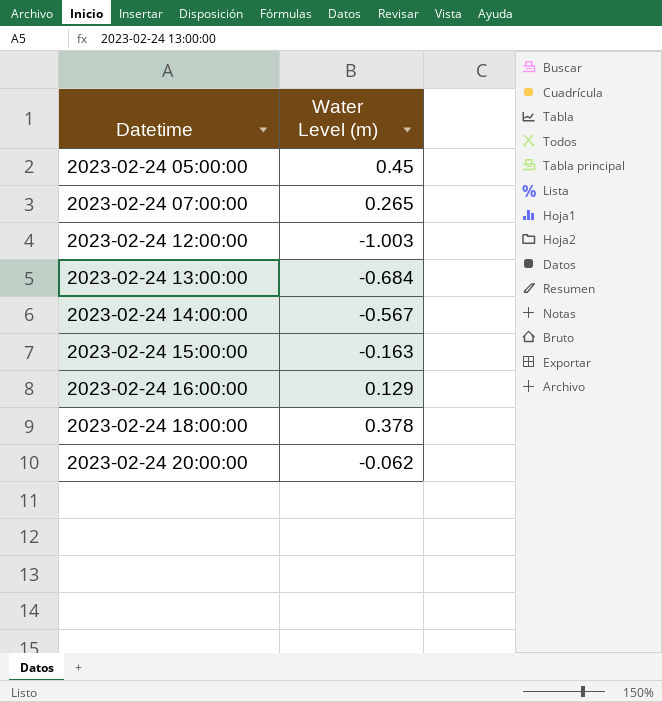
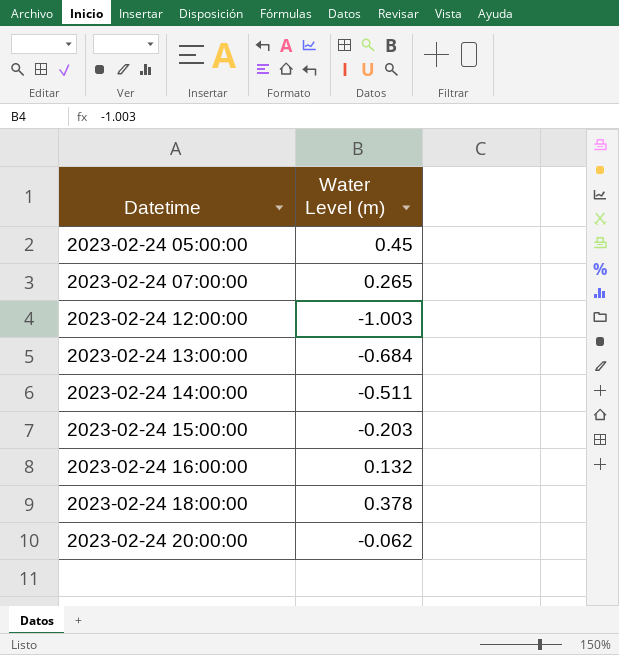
2023-02-24 14:00:00 | Water Level (m): -0.567 -> -0.511
2023-02-24 15:00:00 | Water Level (m): -0.163 -> -0.203
2023-02-24 16:00:00 | Water Level (m): 0.129 -> 0.132

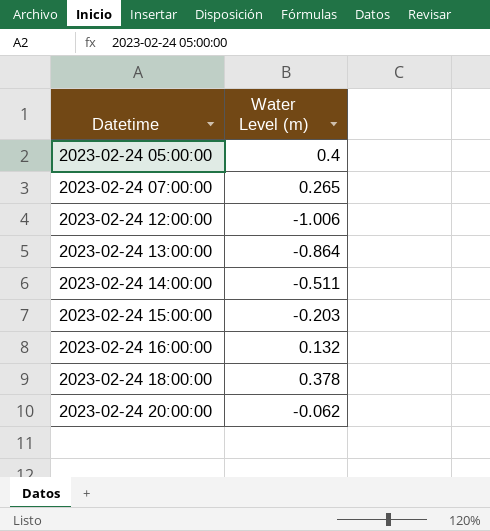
2023-02-24 05:00:00 | Water Level (m): 0.45 -> 0.4
2023-02-24 12:00:00 | Water Level (m): -1.003 -> -1.006
2023-02-24 13:00:00 | Water Level (m): -0.684 -> -0.864

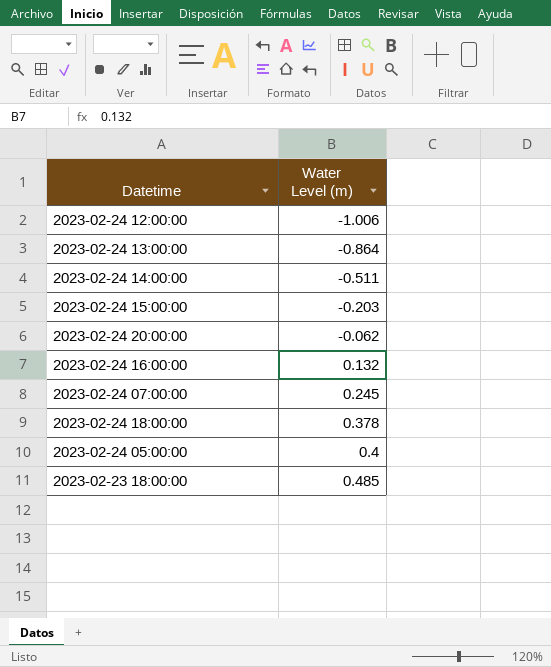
row order: Datetime ascending -> Water Level (m) ascending
2023-02-24 07:00:00 | Water Level (m): 0.265 -> 0.245
row 2023-02-23 18:00:00: none -> 0.485

